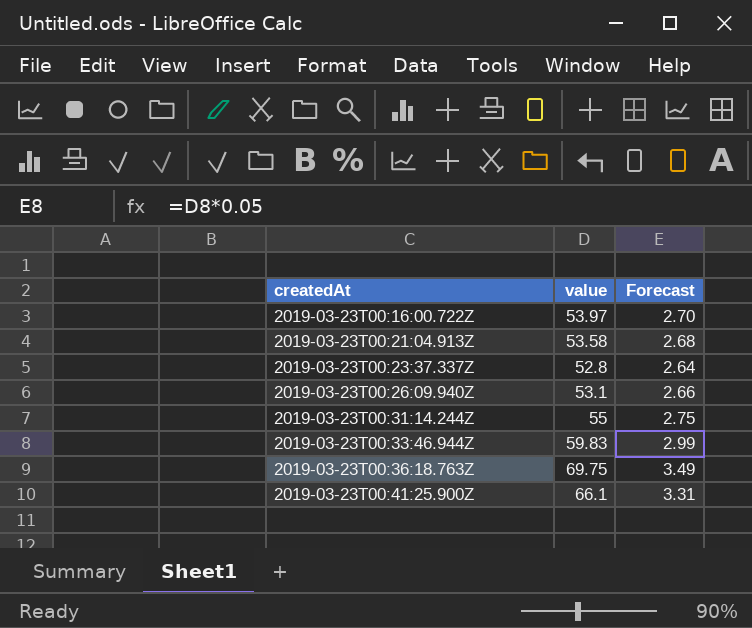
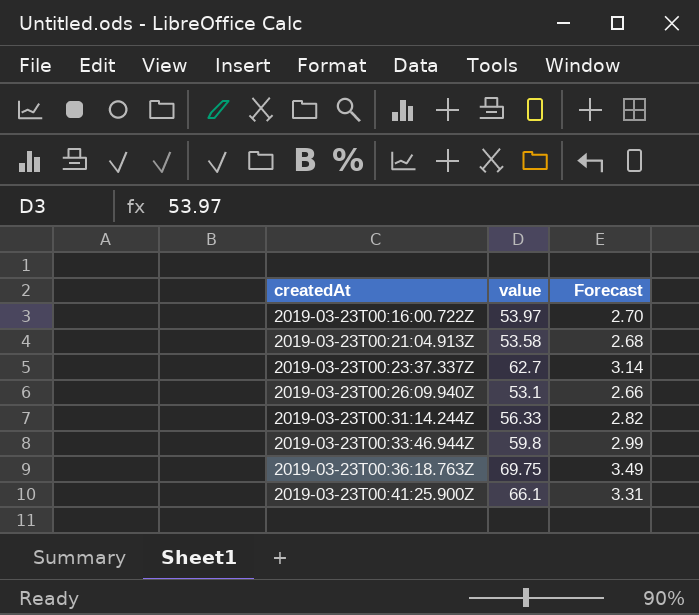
2019-03-23T00:23:37.337Z | value: 52.8 -> 62.7
2019-03-23T00:23:37.337Z | Forecast: 2.64 -> 3.14
2019-03-23T00:31:14.244Z | value: 55 -> 56.33
2019-03-23T00:31:14.244Z | Forecast: 2.75 -> 2.82
2019-03-23T00:33:46.944Z | value: 59.83 -> 59.8

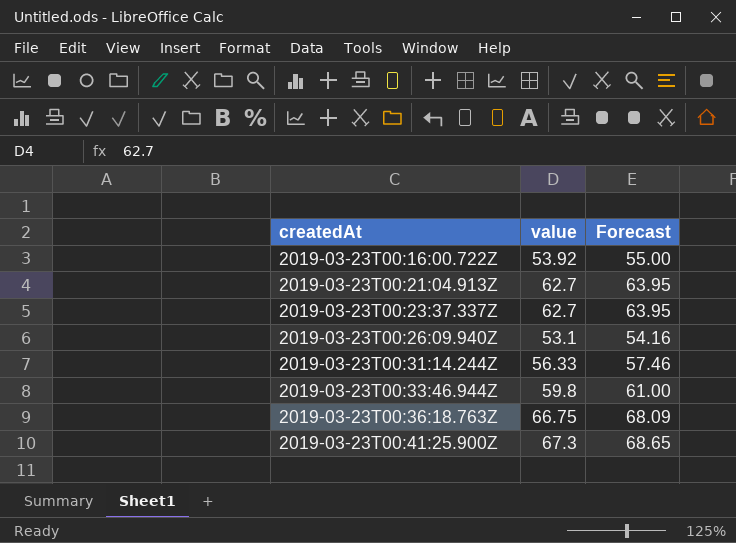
column Forecast | formula: [value] * 0.05 -> [value] * 1.02
2019-03-23T00:16:00.722Z | value: 53.97 -> 53.92
2019-03-23T00:21:04.913Z | value: 53.58 -> 62.7
2019-03-23T00:36:18.763Z | value: 69.75 -> 66.75
2019-03-23T00:41:25.900Z | value: 66.1 -> 67.3

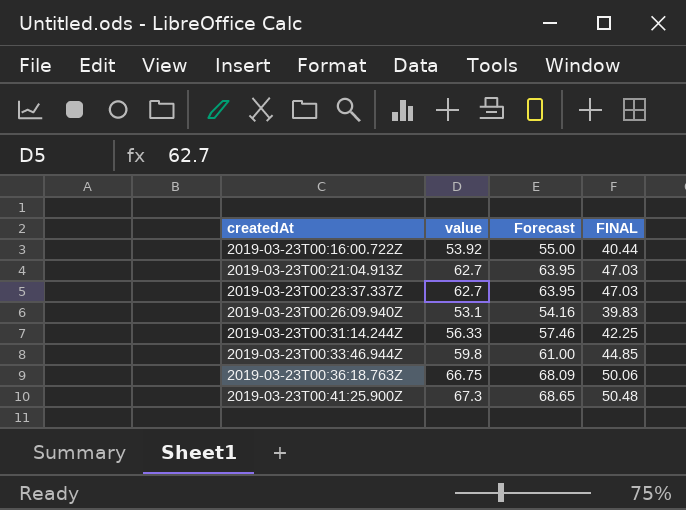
column FINAL | formula: none -> [value] * 0.75

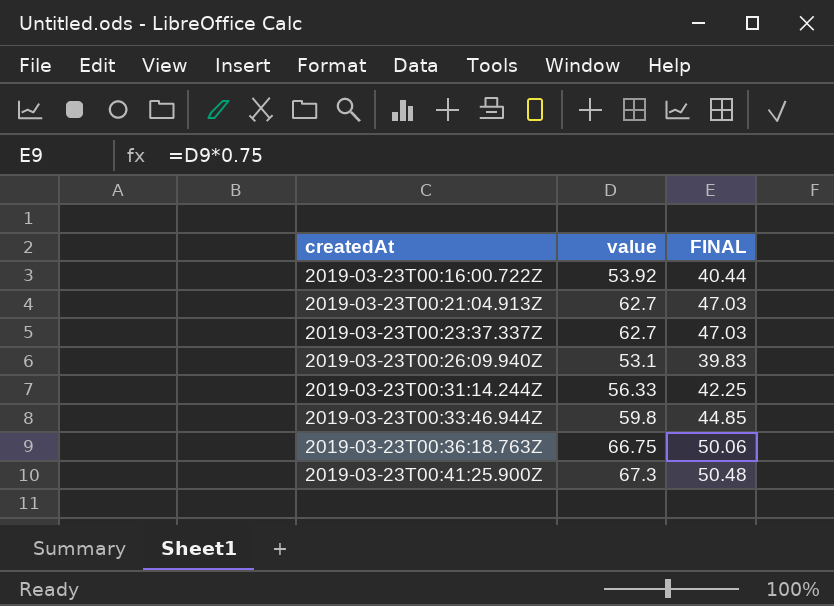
column Forecast | formula: [value] * 1.02 -> none

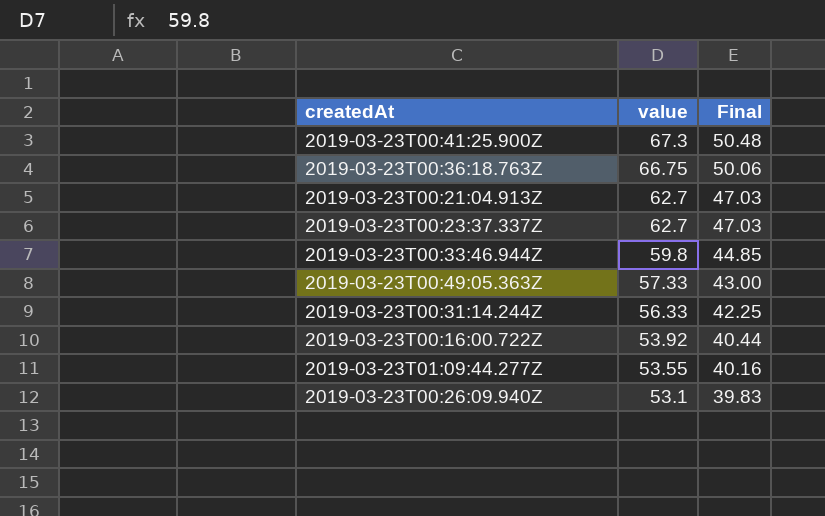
row order: createdAt ascending -> value descending
column name: FINAL -> Final
row 2019-03-23T00:49:05.363Z: none -> 57.33 | 43.00
row 2019-03-23T01:09:44.277Z: none -> 53.55 | 40.16

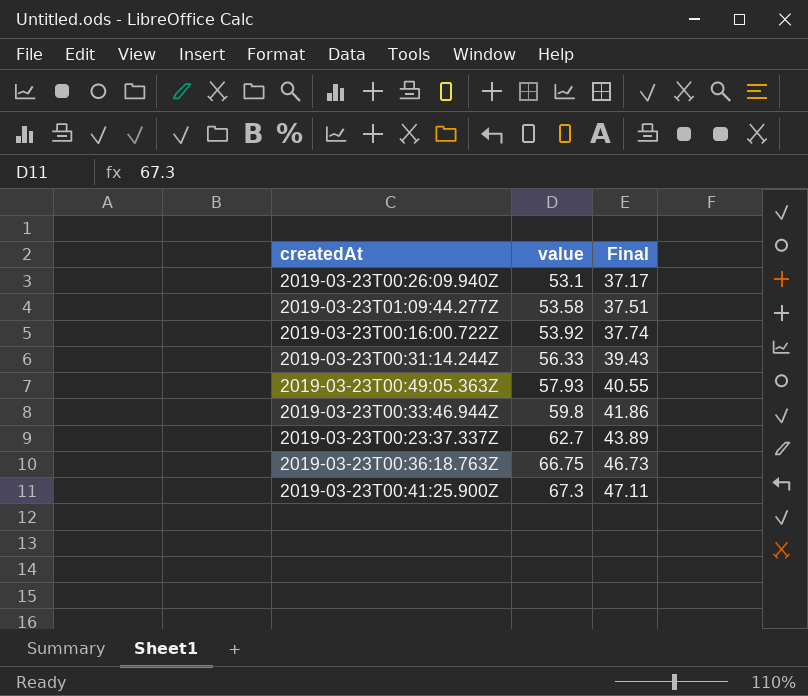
row order: value descending -> value ascending
column Final | formula: [value] * 0.75 -> [value] * 0.7
row 2019-03-23T00:21:04.913Z: 62.7 | 47.03 -> none
2019-03-23T01:09:44.277Z | value: 53.55 -> 53.58
2019-03-23T00:49:05.363Z | value: 57.33 -> 57.93

